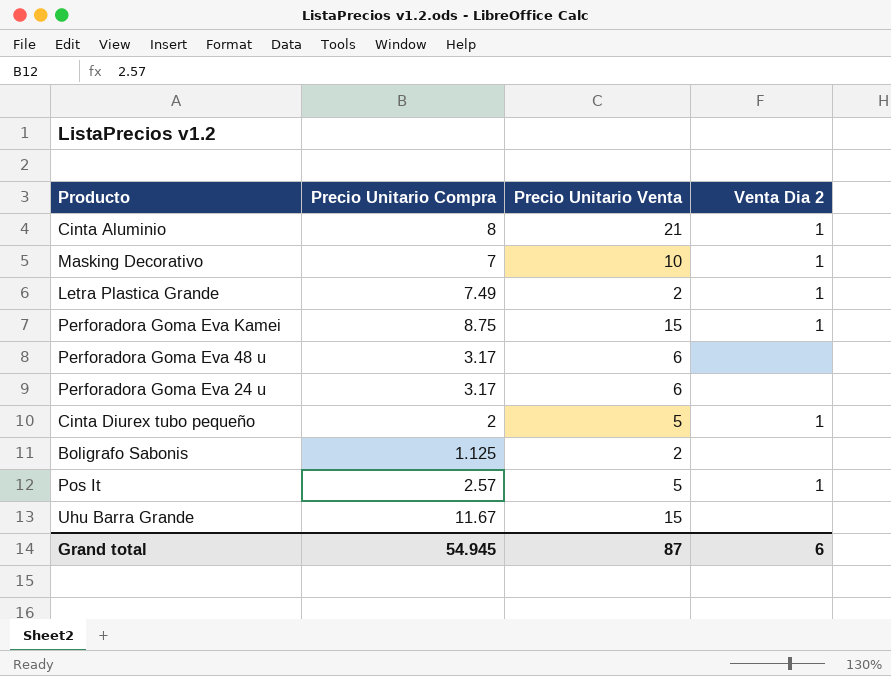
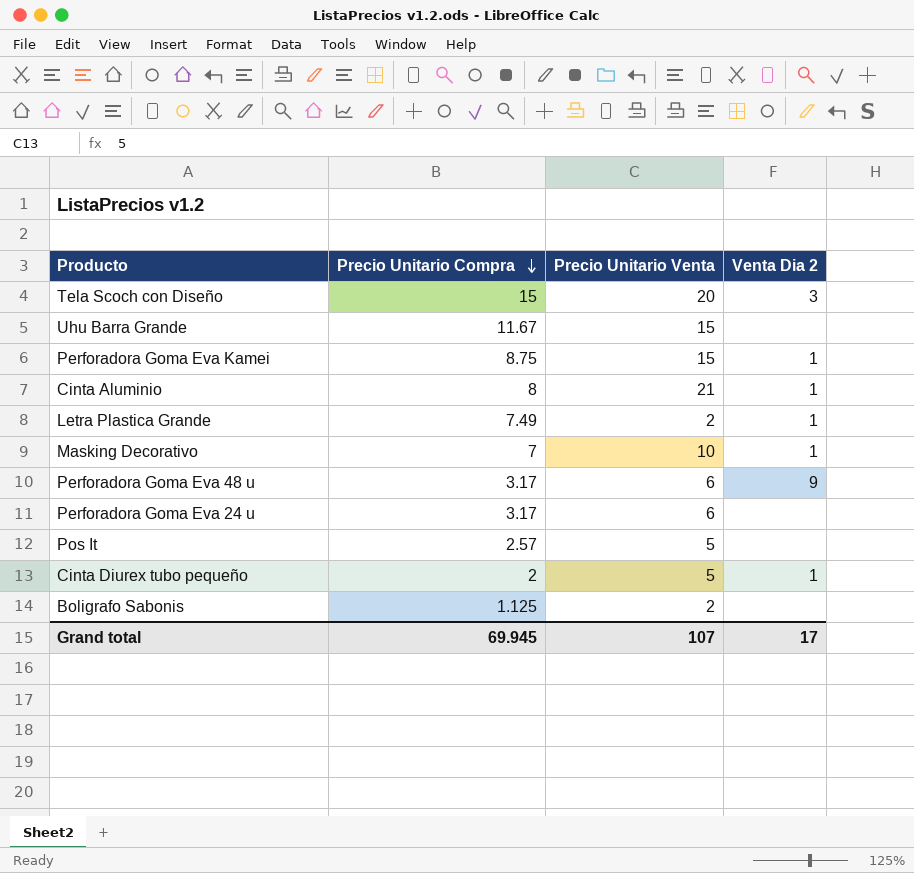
row order: none -> Precio Unitario Compra descending
row Tela Scoch con Diseño: none -> 15 | 20 | 3
Perforadora Goma Eva 48 u | Venta Dia 2: none -> 9
Pos It | Venta Dia 2: 1 -> none
Grand total | Precio Unitario Compra: 54.945 -> 69.945
Grand total | Precio Unitario Venta: 87 -> 107
Grand total | Venta Dia 2: 6 -> 17

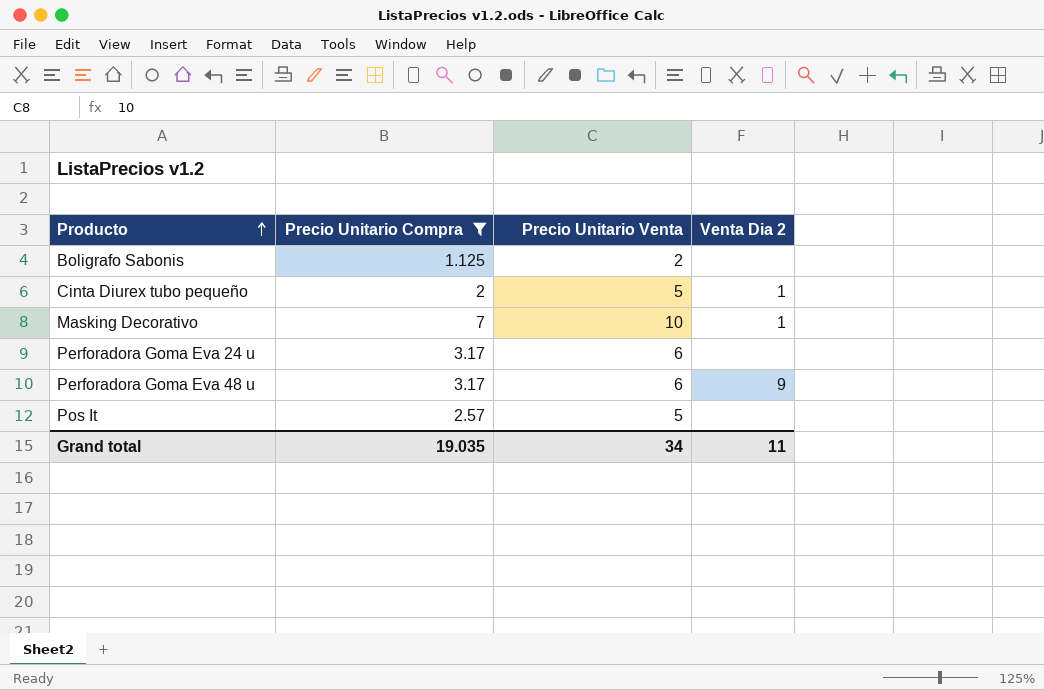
filter: none -> Precio Unitario Compra <= 7
row order: Precio Unitario Compra descending -> Producto ascending
Grand total | Precio Unitario Compra: 69.945 -> 19.035
Grand total | Precio Unitario Venta: 107 -> 34
Grand total | Venta Dia 2: 17 -> 11

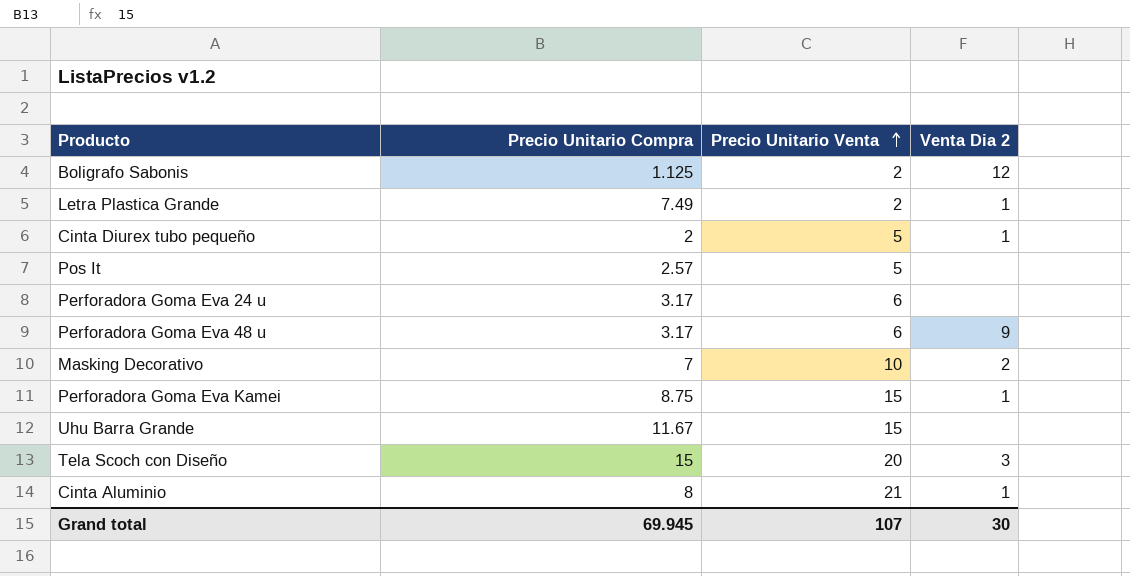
filter: Precio Unitario Compra <= 7 -> none
row order: Producto ascending -> Precio Unitario Venta ascending
Boligrafo Sabonis | Venta Dia 2: none -> 12
Masking Decorativo | Venta Dia 2: 1 -> 2
Grand total | Precio Unitario Compra: 19.035 -> 69.945
Grand total | Precio Unitario Venta: 34 -> 107
Grand total | Venta Dia 2: 11 -> 30

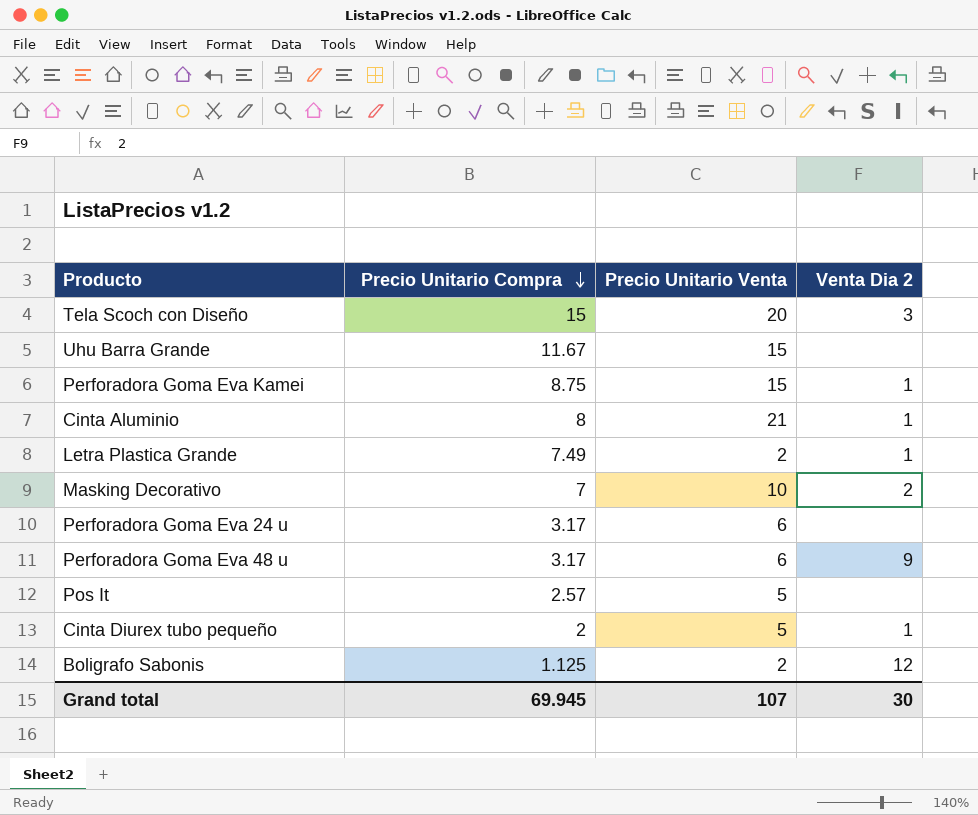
row order: Precio Unitario Venta ascending -> Precio Unitario Compra descending

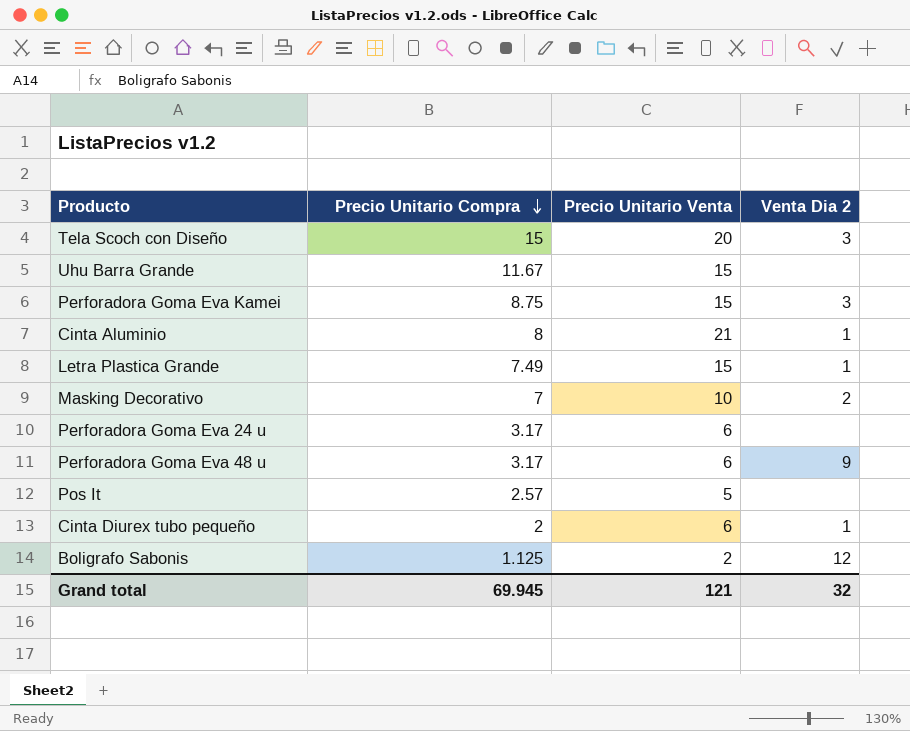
Perforadora Goma Eva Kamei | Venta Dia 2: 1 -> 3
Letra Plastica Grande | Precio Unitario Venta: 2 -> 15
Cinta Diurex tubo pequeño | Precio Unitario Venta: 5 -> 6
Grand total | Precio Unitario Venta: 107 -> 121
Grand total | Venta Dia 2: 30 -> 32

